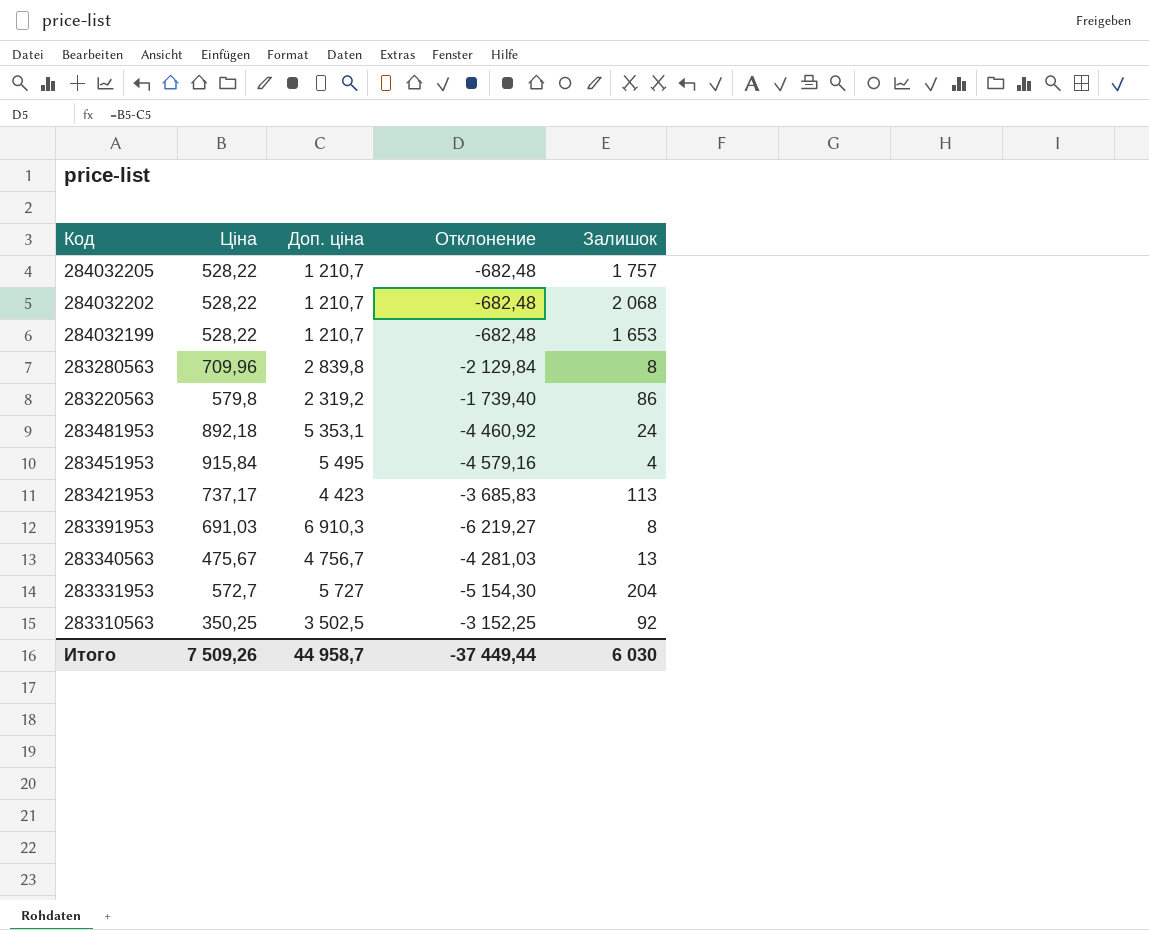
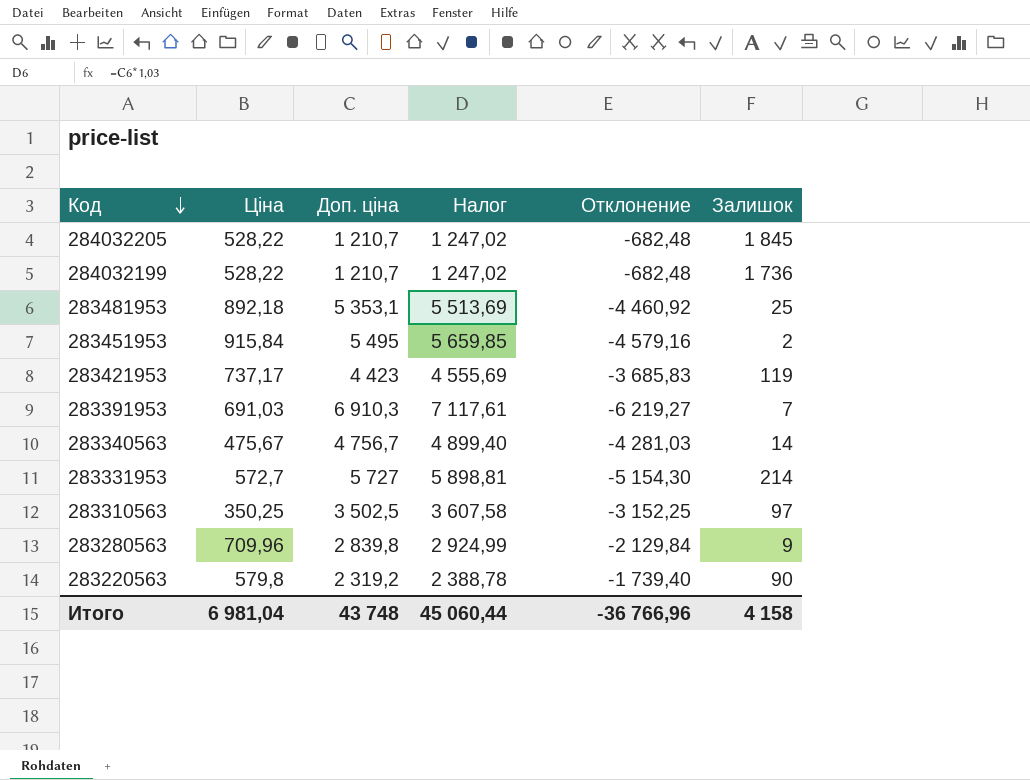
row order: none -> Код descending
column Налог | formula: none -> [Доп. ціна] * 1,03
row 284032202: 528,22 | 1 210,7 | -682,48 | 2 068 -> none
284032205 | Залишок: 1 757 -> 1 845
284032199 | Залишок: 1 653 -> 1 736
283481953 | Залишок: 24 -> 25
283451953 | Залишок: 4 -> 2
283421953 | Залишок: 113 -> 119
283391953 | Залишок: 8 -> 7
283340563 | Залишок: 13 -> 14
283331953 | Залишок: 204 -> 214
283310563 | Залишок: 92 -> 97
283280563 | Залишок: 8 -> 9
283220563 | Залишок: 86 -> 90
Итого | Ціна: 7 509,26 -> 6 981,04
Итого | Доп. ціна: 44 958,7 -> 43 748
Итого | Отклонение: -37 449,44 -> -36 766,96
Итого | Залишок: 6 030 -> 4 158

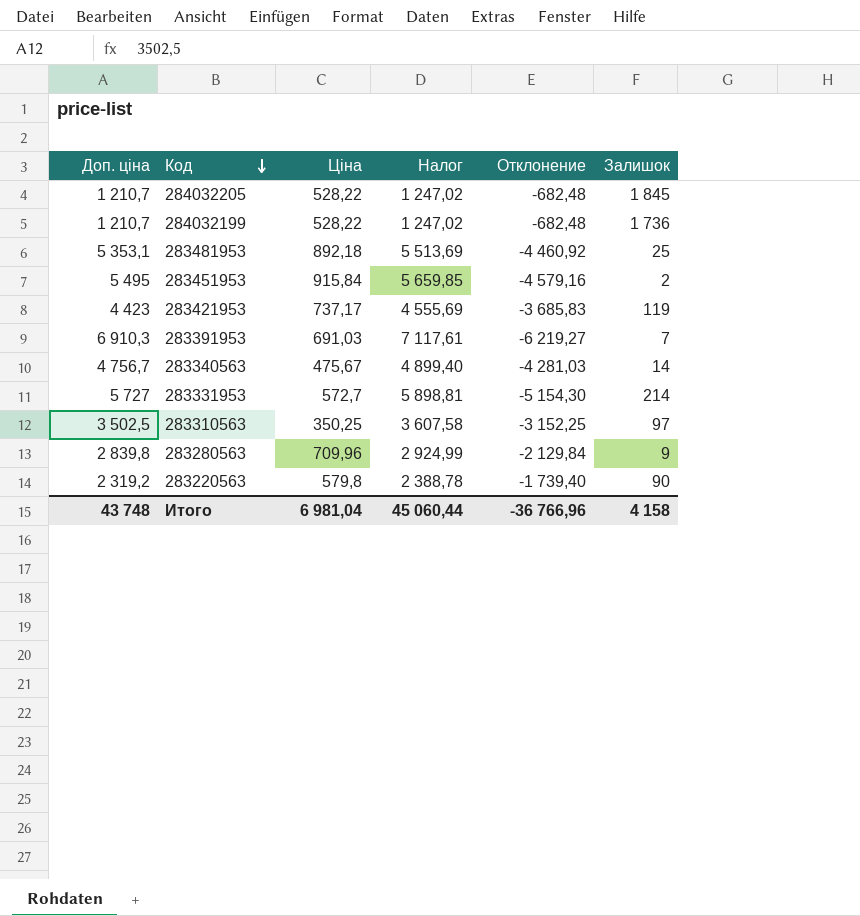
column Доп. ціна | position: 3 -> 1

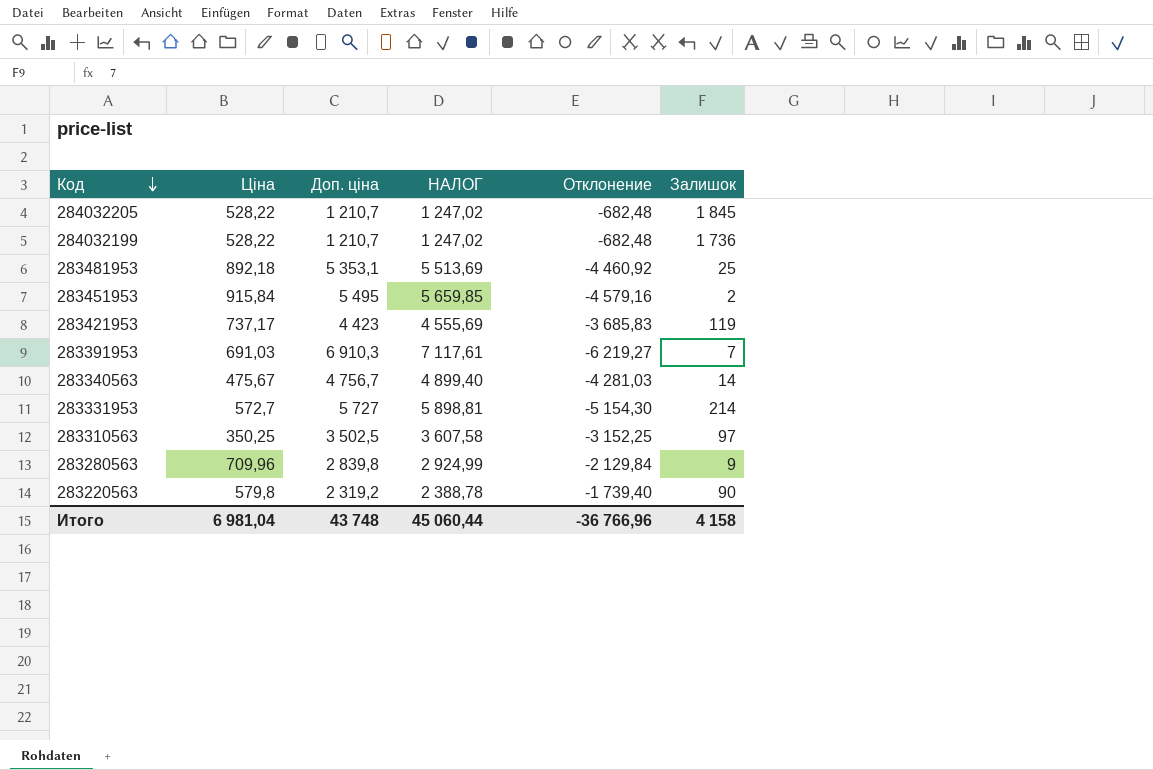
column Доп. ціна | position: 1 -> 3
column name: Налог -> НАЛОГ

